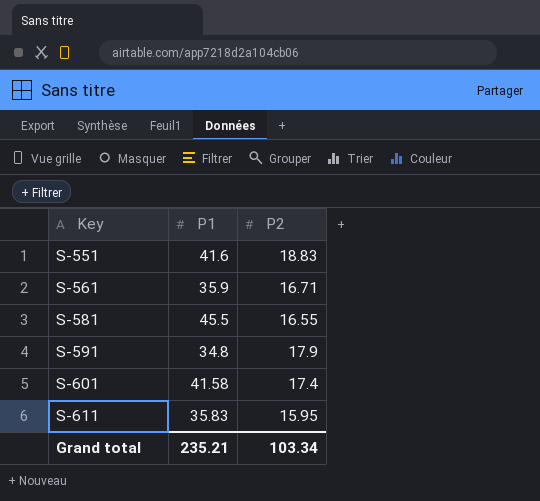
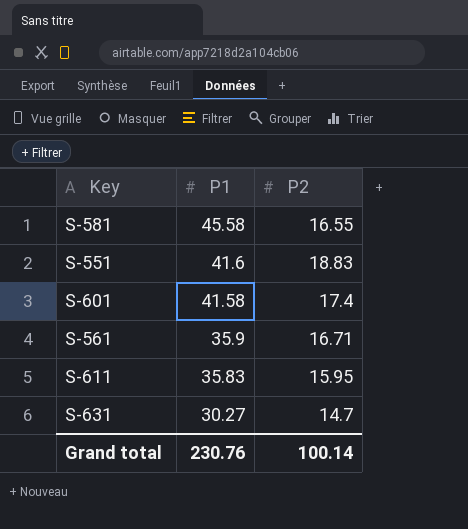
row order: Key ascending -> P1 descending
row S-591: 34.8 | 17.9 -> none
S-581 | P1: 45.5 -> 45.58
row S-631: none -> 30.27 | 14.7
Grand total | P1: 235.21 -> 230.76
Grand total | P2: 103.34 -> 100.14

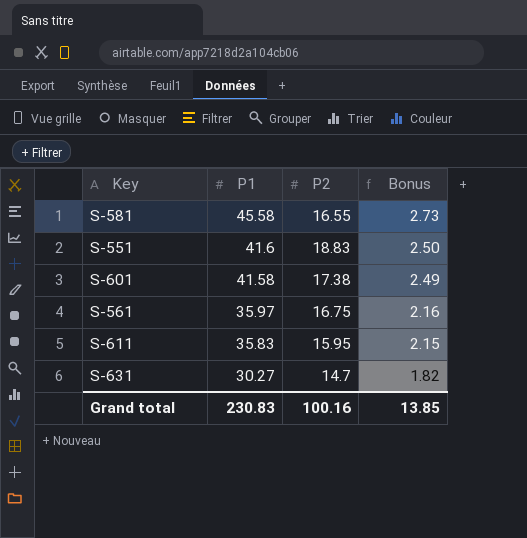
column Bonus | formula: none -> [P1] * 0.06
S-601 | P2: 17.4 -> 17.38
S-561 | P1: 35.9 -> 35.97
S-561 | P2: 16.71 -> 16.75
Grand total | P1: 230.76 -> 230.83
Grand total | P2: 100.14 -> 100.16

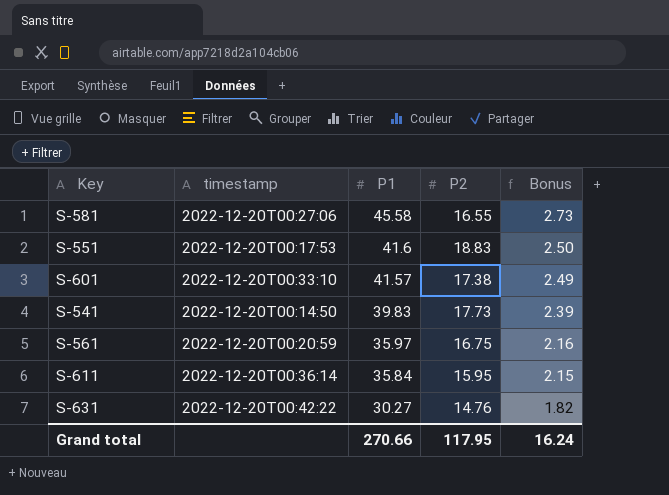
column timestamp | position: none -> 2
S-601 | P1: 41.58 -> 41.57
row S-541: none -> 2022-12-20T00:14:50 | 39.83 | 17.73 | 2.39
S-611 | P1: 35.83 -> 35.84
S-631 | P2: 14.7 -> 14.76
Grand total | P1: 230.83 -> 270.66
Grand total | P2: 100.16 -> 117.95
Grand total | Bonus: 13.85 -> 16.24

